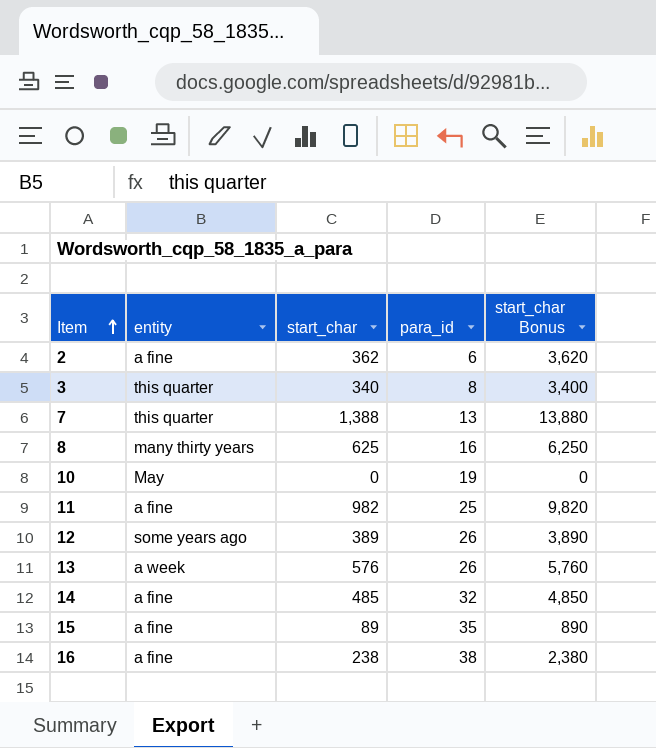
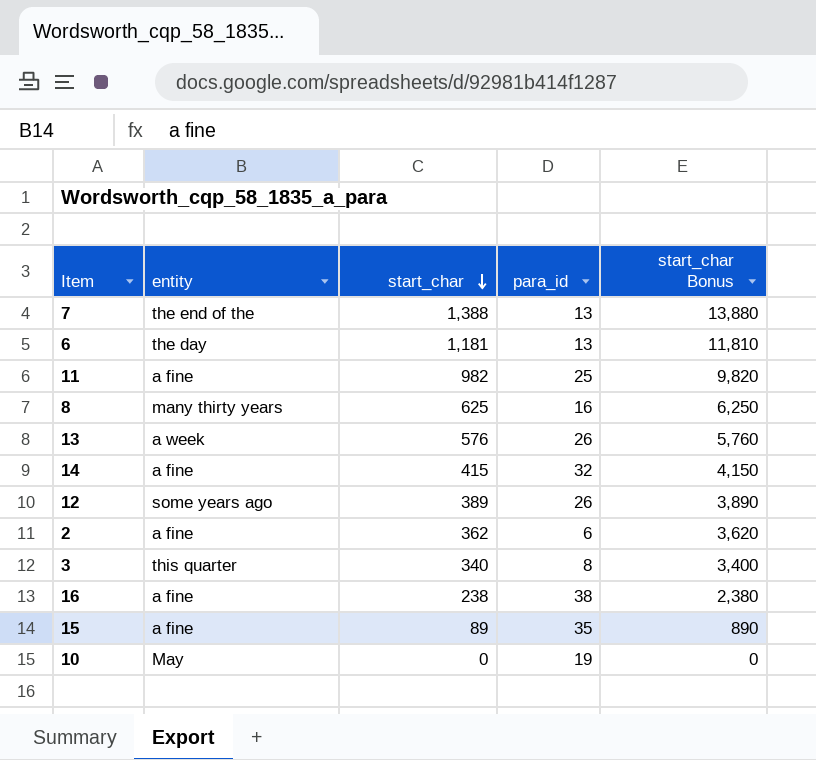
row order: Item ascending -> start_char descending
7 | entity: this quarter -> the end of the
row 6: none -> the day | 1,181 | 13 | 11,810
14 | start_char: 485 -> 415
14 | start_char Bonus: 4,850 -> 4,150

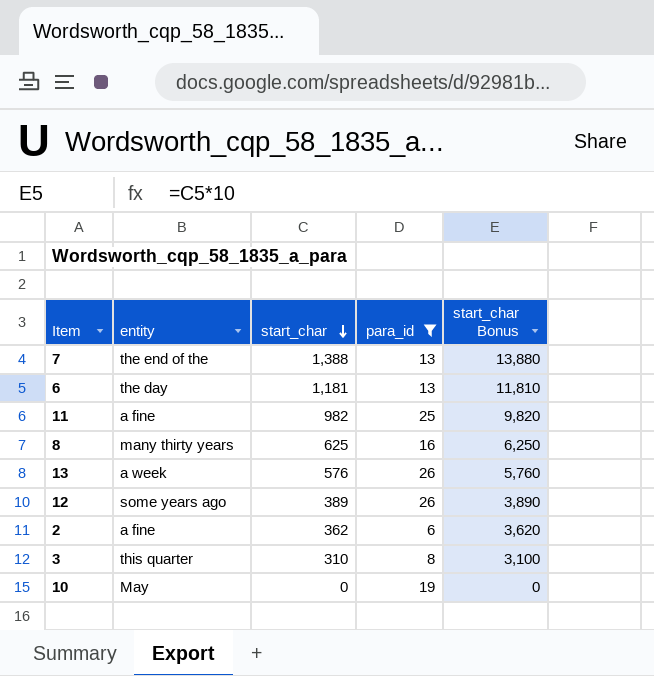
filter: none -> para_id <= 26
3 | start_char: 340 -> 310
3 | start_char Bonus: 3,400 -> 3,100

